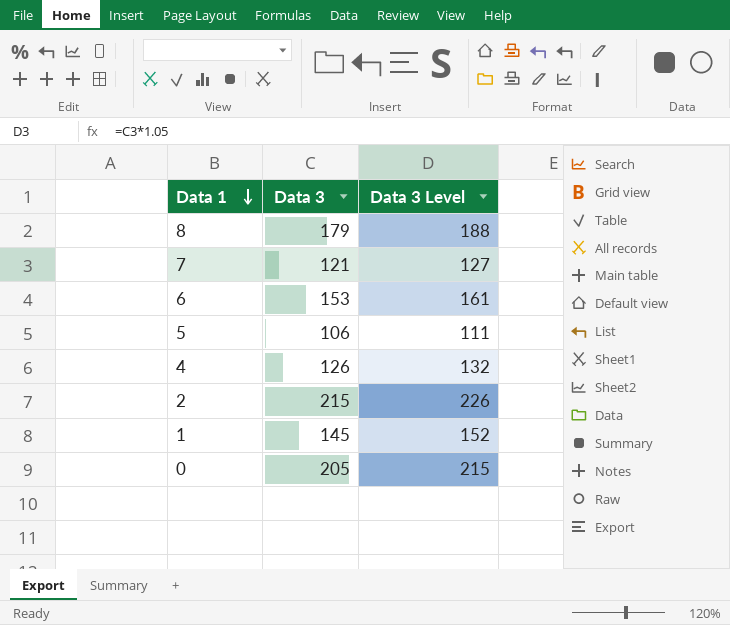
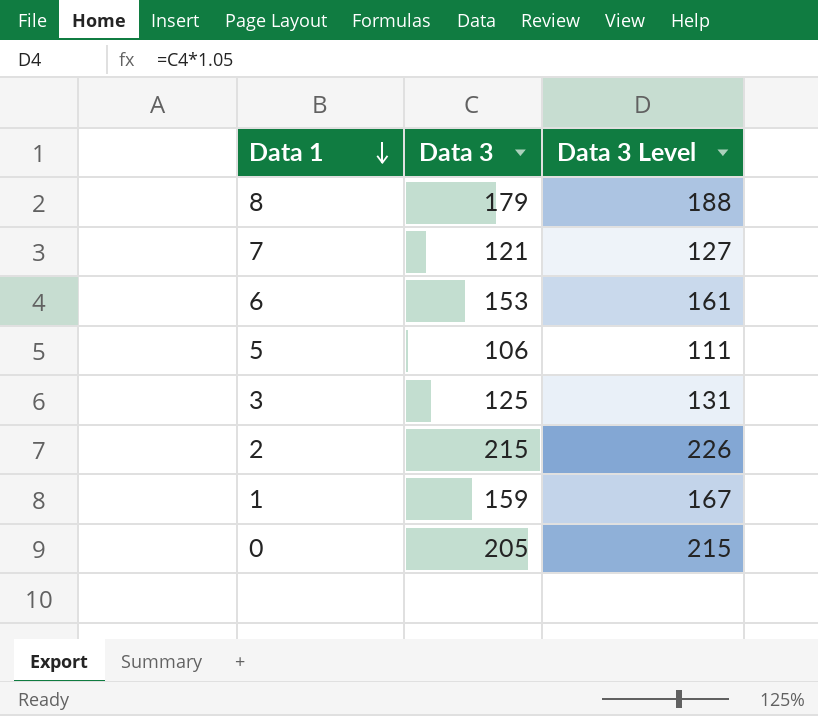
row 4: 126 | 132 -> none
row 3: none -> 125 | 131
1 | Data 3: 145 -> 159
1 | Data 3 Level: 152 -> 167

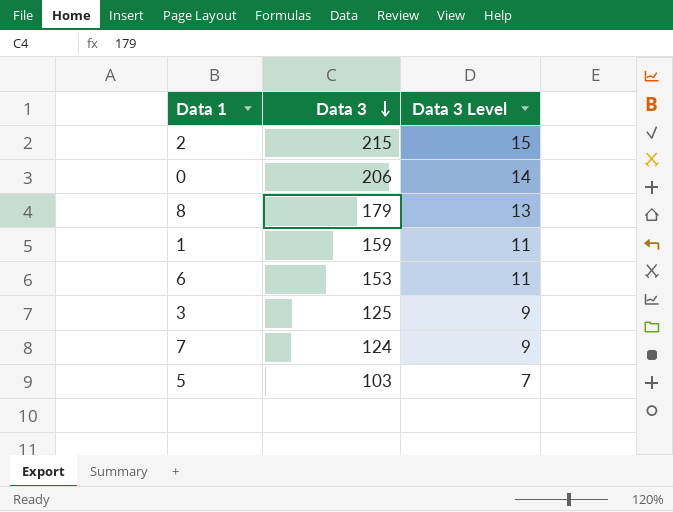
row order: Data 1 descending -> Data 3 descending
column Data 3 Level | formula: [Data 3] * 1.05 -> [Data 3] * 0.07
0 | Data 3: 205 -> 206
7 | Data 3: 121 -> 124
5 | Data 3: 106 -> 103

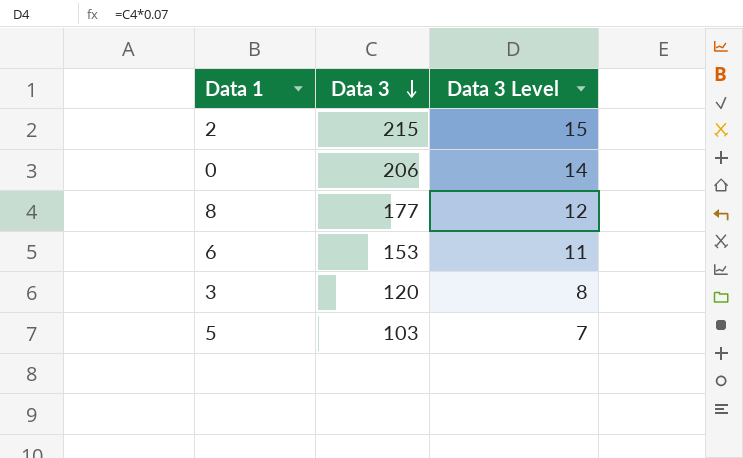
row 1: 159 | 11 -> none
row 7: 124 | 9 -> none
8 | Data 3: 179 -> 177
8 | Data 3 Level: 13 -> 12
3 | Data 3: 125 -> 120
3 | Data 3 Level: 9 -> 8

